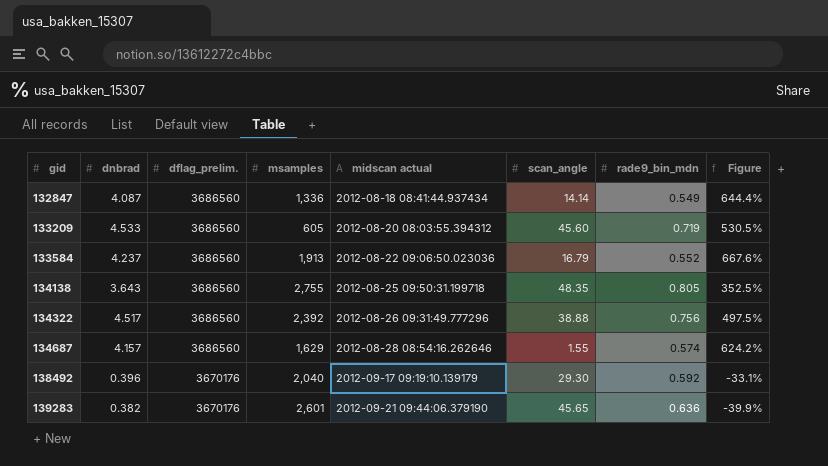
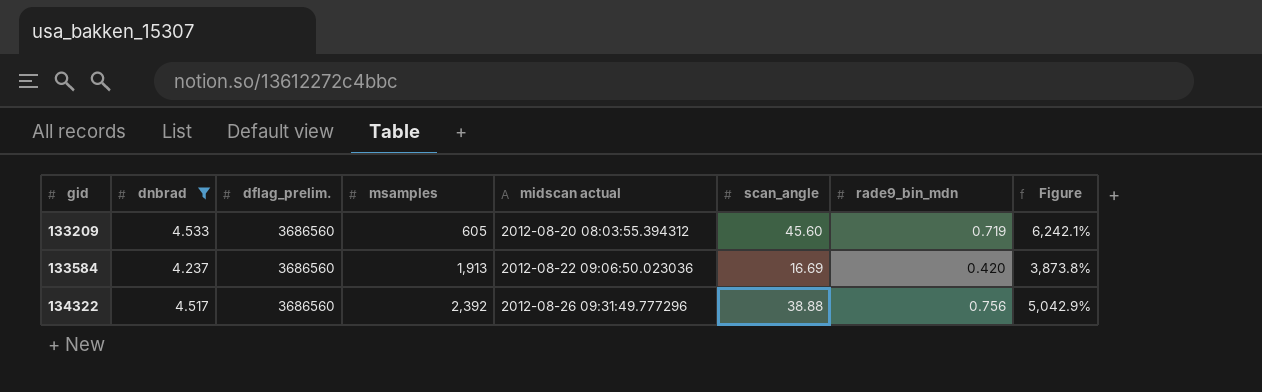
filter: none -> dnbrad >= 4.237
column Figure | formula: ([dnbrad] - [rade9_bin_mdn]) / [rade9_bin_mdn] -> ([scan_angle] - [rade9_bin_mdn]) / [rade9_bin_mdn]
133584 | scan_angle: 16.79 -> 16.69
133584 | rade9_bin_mdn: 0.552 -> 0.420

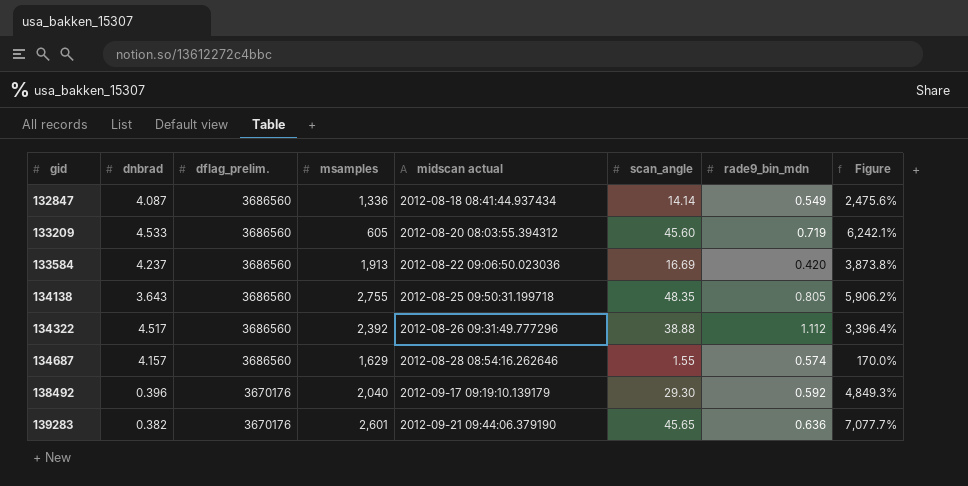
filter: dnbrad >= 4.237 -> none
134322 | rade9_bin_mdn: 0.756 -> 1.112
134322 | Figure: 5,042.9% -> 3,396.4%

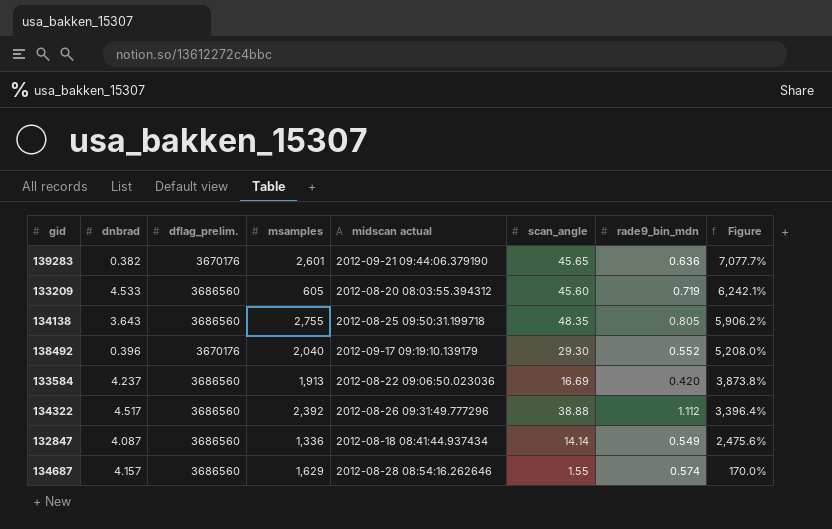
row order: gid ascending -> Figure descending
138492 | rade9_bin_mdn: 0.592 -> 0.552
138492 | Figure: 4,849.3% -> 5,208.0%

